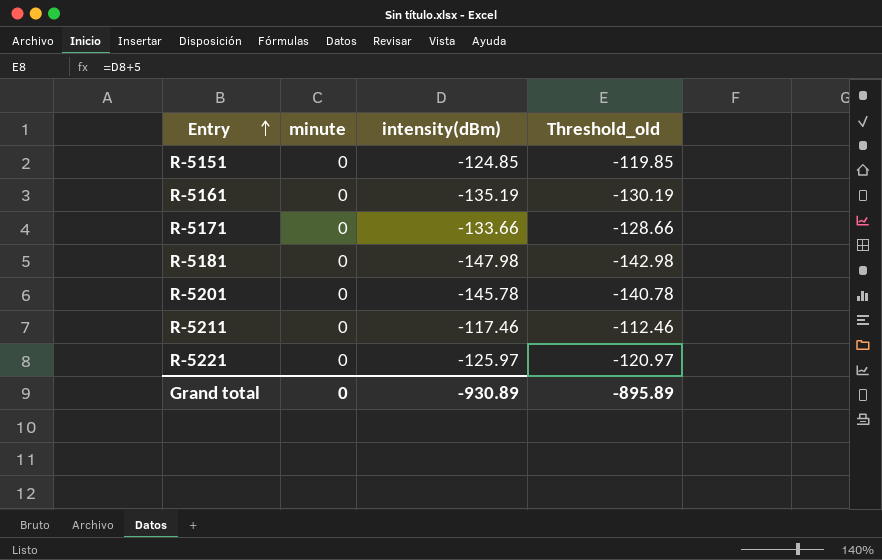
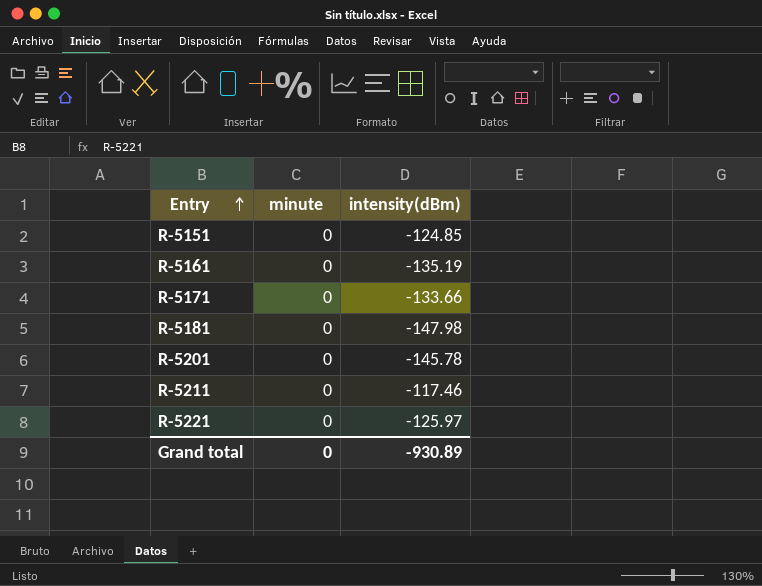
column Threshold_old | formula: [intensity(dBm)] + 5 -> none

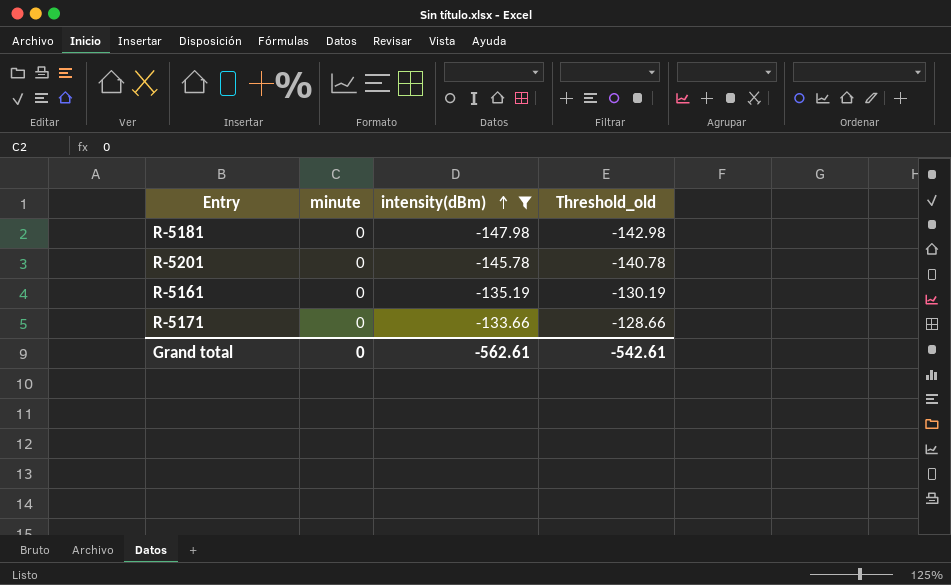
filter: none -> intensity(dBm) <= -133.66
row order: Entry ascending -> intensity(dBm) ascending
column Threshold_old | formula: none -> [intensity(dBm)] + 5
Grand total | intensity(dBm): -930.89 -> -562.61

